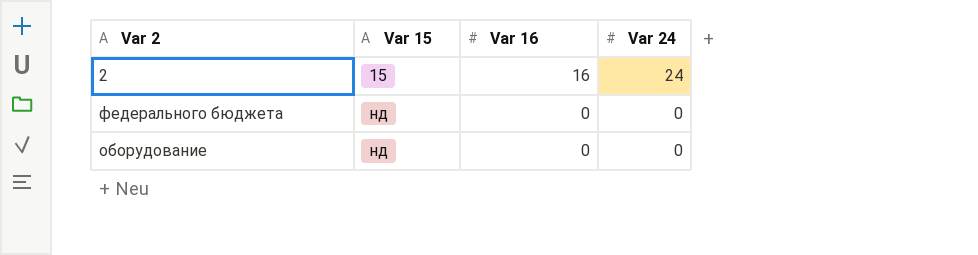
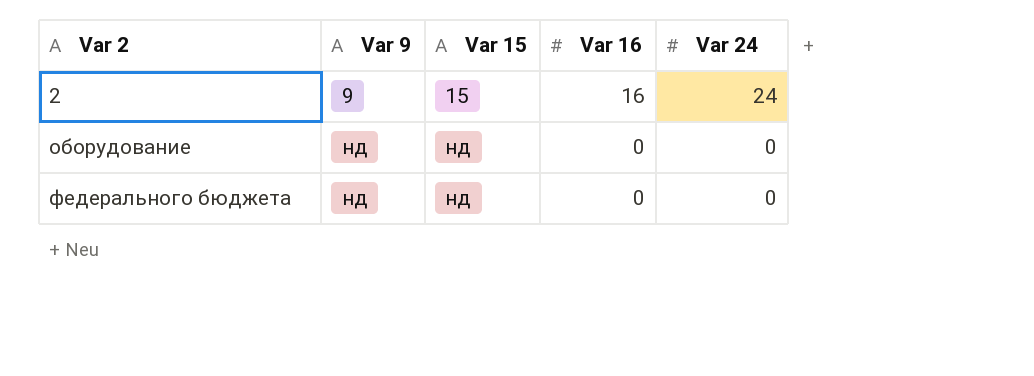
row order: Var 15 ascending -> Var 2 ascending
column Var 9 | position: none -> 2

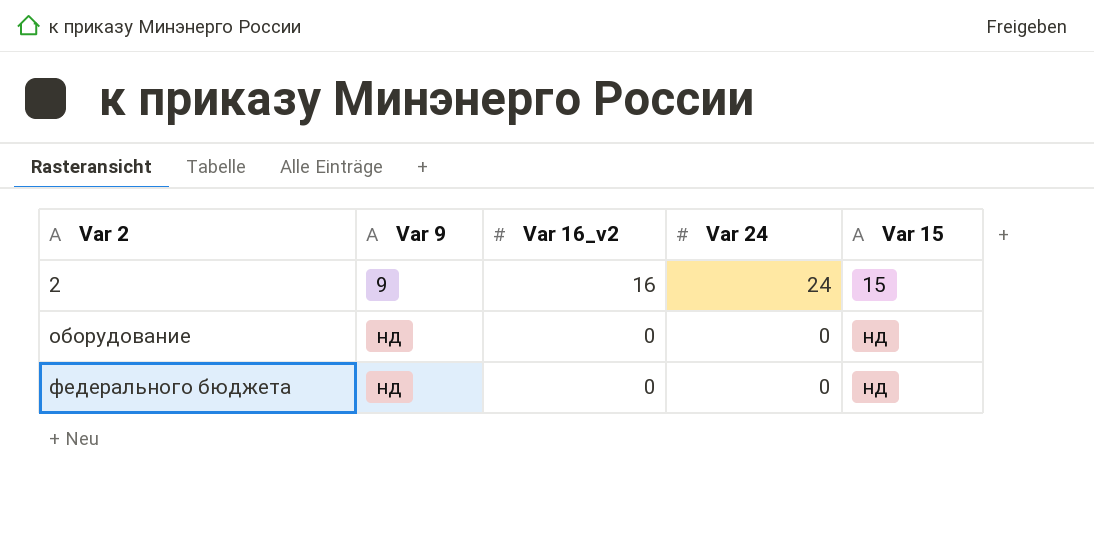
column name: Var 16 -> Var 16_v2
column Var 15 | position: 3 -> 5

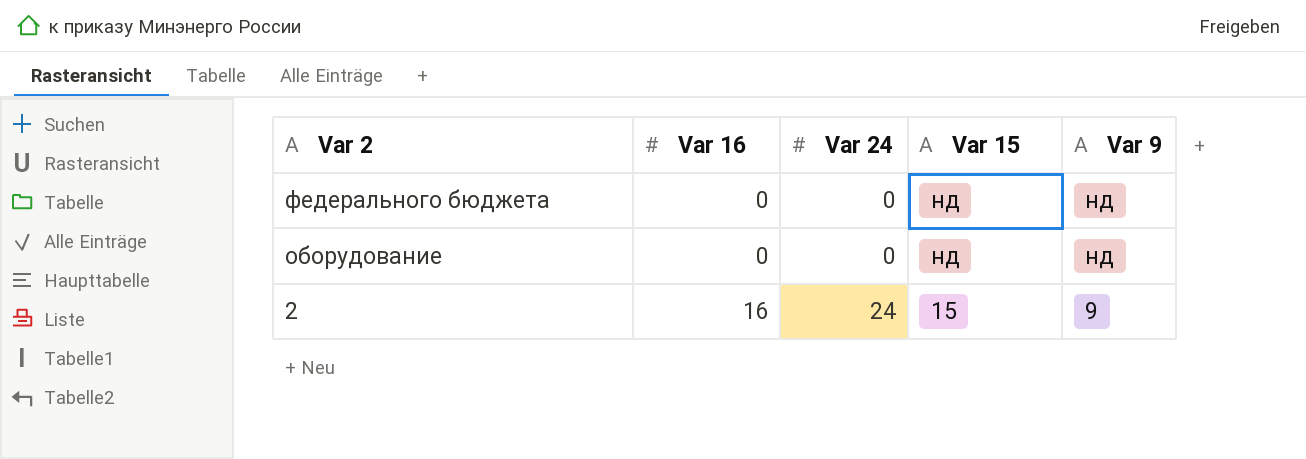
row order: Var 2 ascending -> Var 2 descending
column name: Var 16_v2 -> Var 16
column Var 9 | position: 2 -> 5

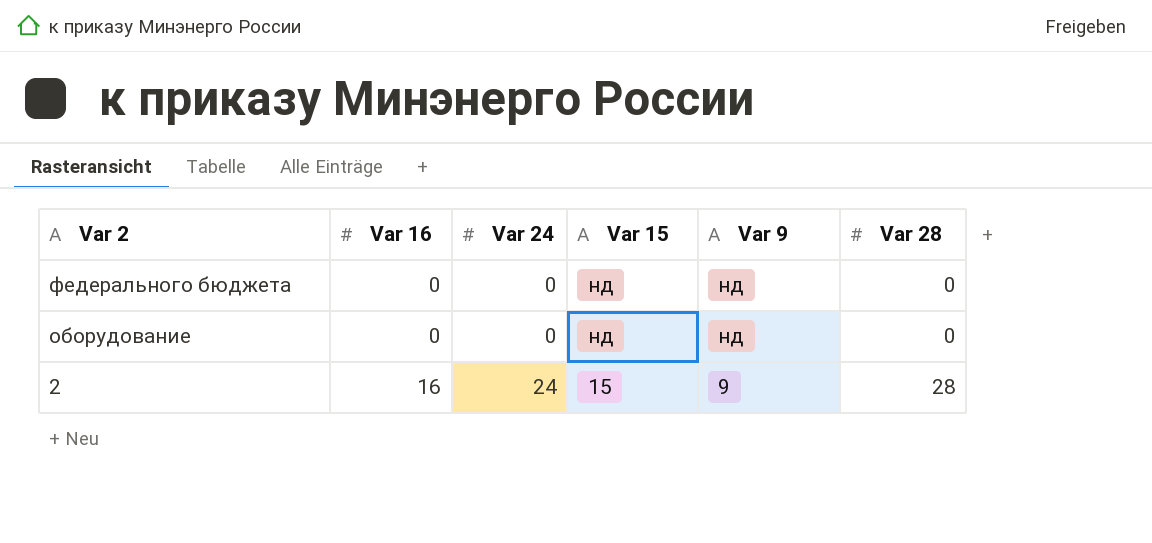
column Var 28 | position: none -> 6

